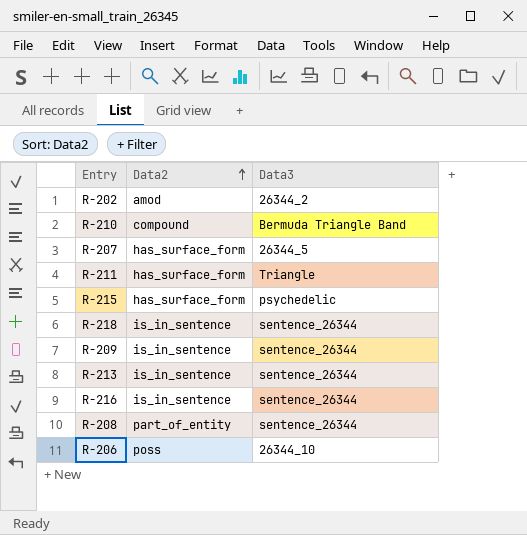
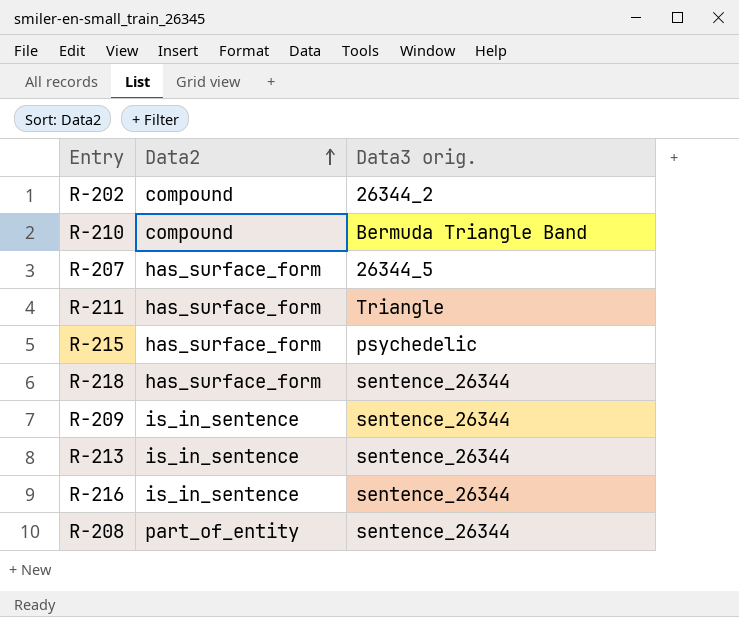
column name: Data3 -> Data3 orig.
row R-206: poss | 26344_10 -> none
R-202 | Data2: amod -> compound
R-218 | Data2: is_in_sentence -> has_surface_form

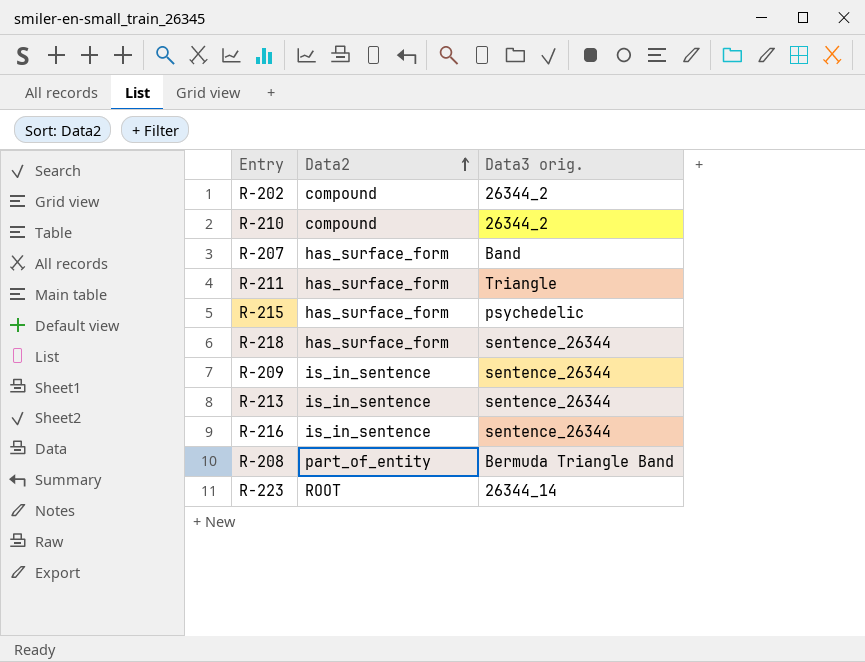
R-210 | Data3 orig.: Bermuda Triangle Band -> 26344_2
R-207 | Data3 orig.: 26344_5 -> Band
R-208 | Data3 orig.: sentence_26344 -> Bermuda Triangle Band
row R-223: none -> ROOT | 26344_14

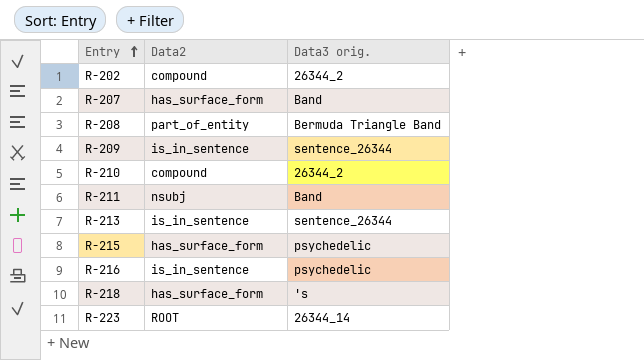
row order: Data2 ascending -> Entry ascending
R-211 | Data2: has_surface_form -> nsubj
R-211 | Data3 orig.: Triangle -> Band
R-216 | Data3 orig.: sentence_26344 -> psychedelic
R-218 | Data3 orig.: sentence_26344 -> 's

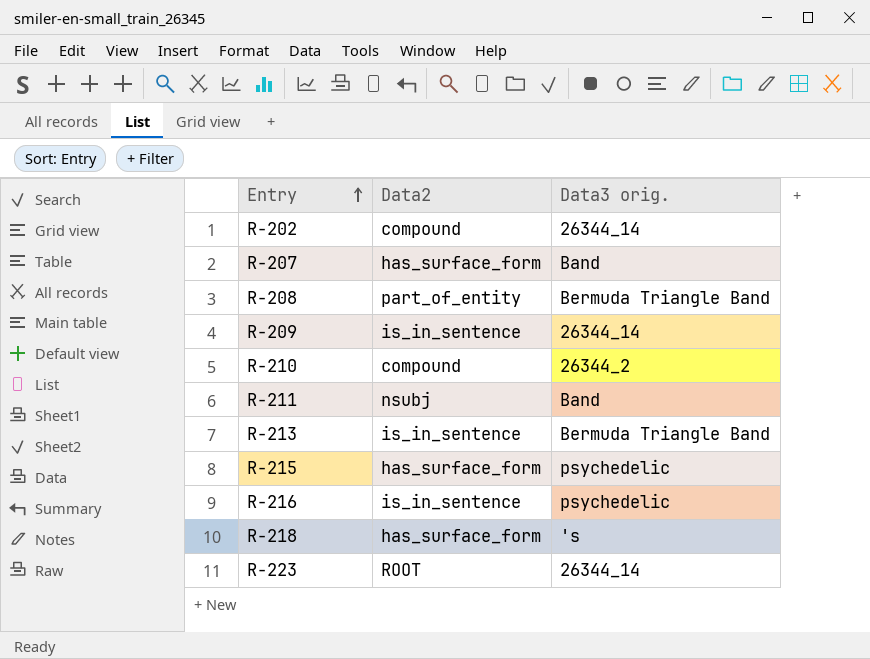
R-202 | Data3 orig.: 26344_2 -> 26344_14
R-209 | Data3 orig.: sentence_26344 -> 26344_14
R-213 | Data3 orig.: sentence_26344 -> Bermuda Triangle Band

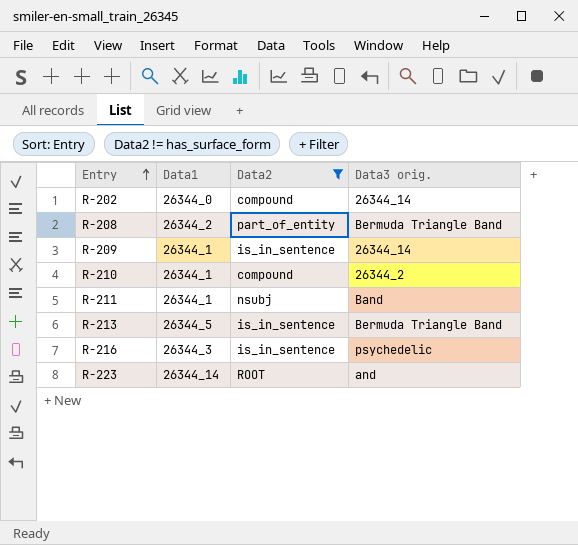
filter: none -> Data2 != has_surface_form
column Data1 | position: none -> 2
R-223 | Data3 orig.: 26344_14 -> and

